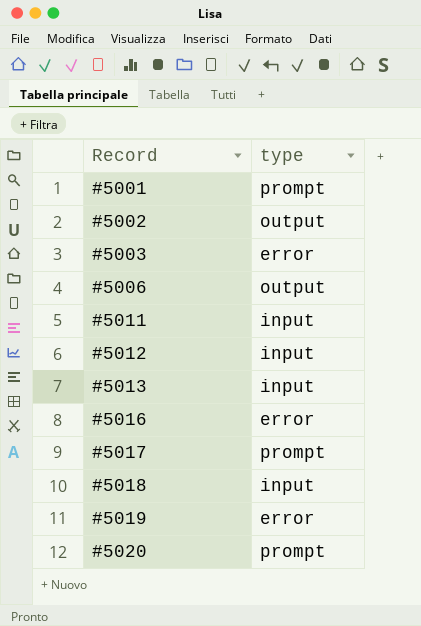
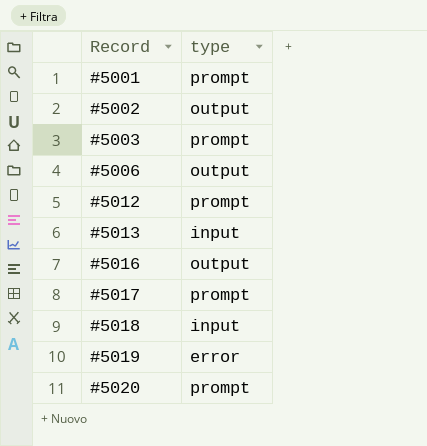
row #5011: input -> none
#5003 | type: error -> prompt
#5012 | type: input -> prompt
#5016 | type: error -> output

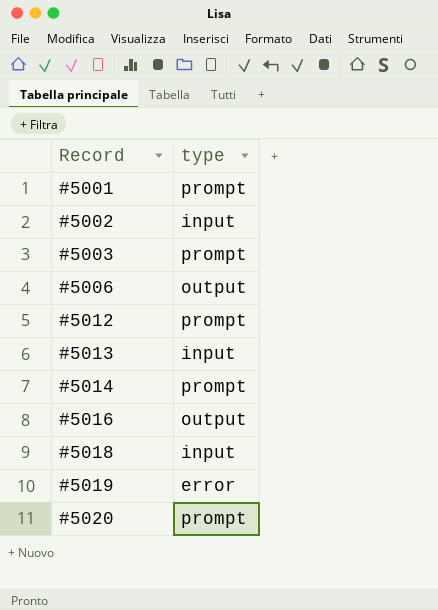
row #5017: prompt -> none
#5002 | type: output -> input
row #5014: none -> prompt

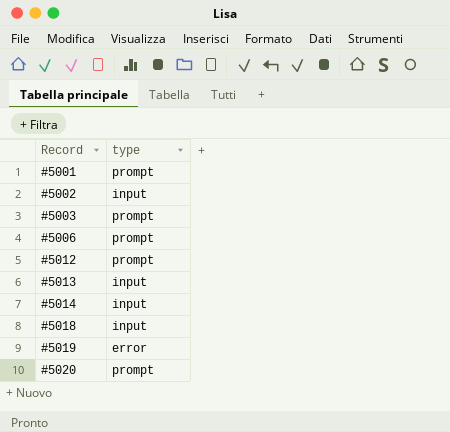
row #5016: output -> none
#5006 | type: output -> prompt
#5014 | type: prompt -> input

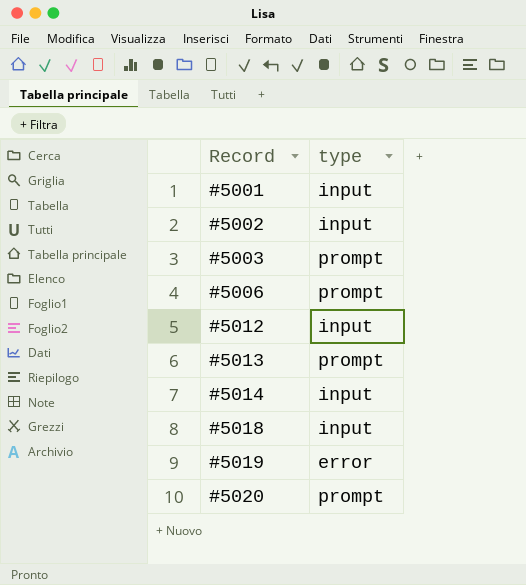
#5001 | type: prompt -> input
#5012 | type: prompt -> input
#5013 | type: input -> prompt

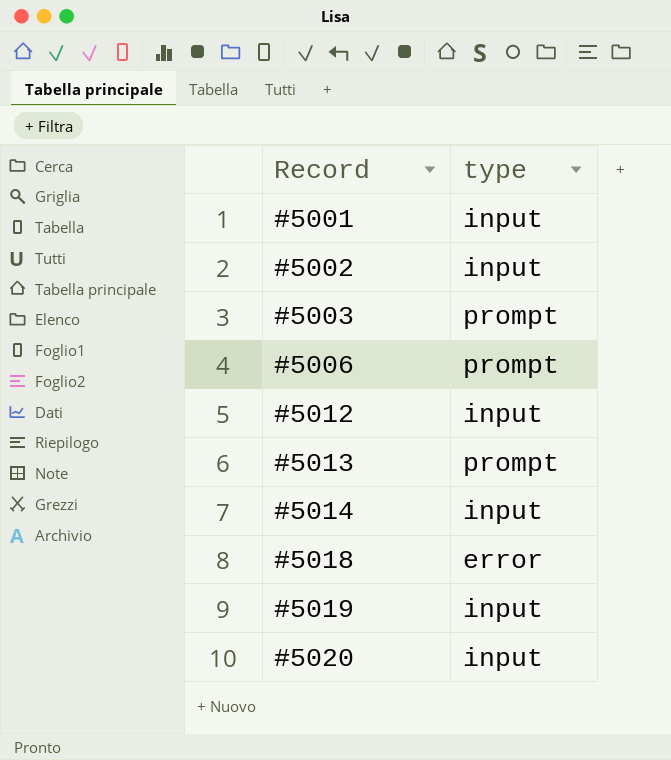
#5018 | type: input -> error
#5019 | type: error -> input
#5020 | type: prompt -> input

